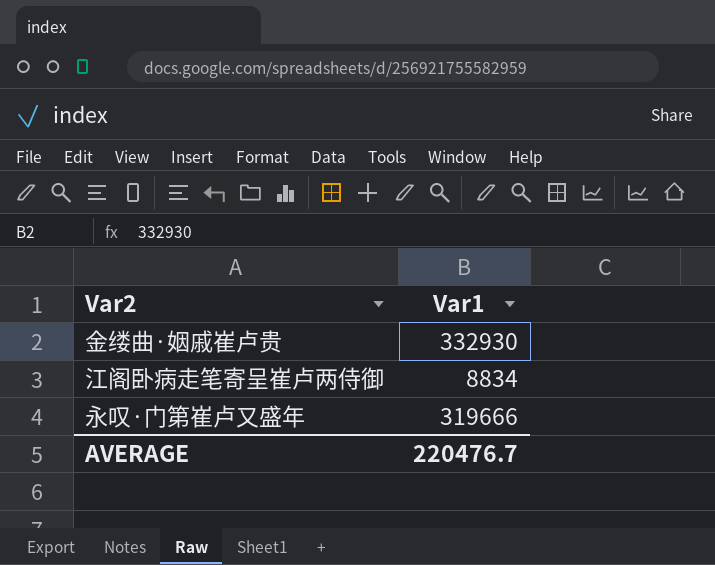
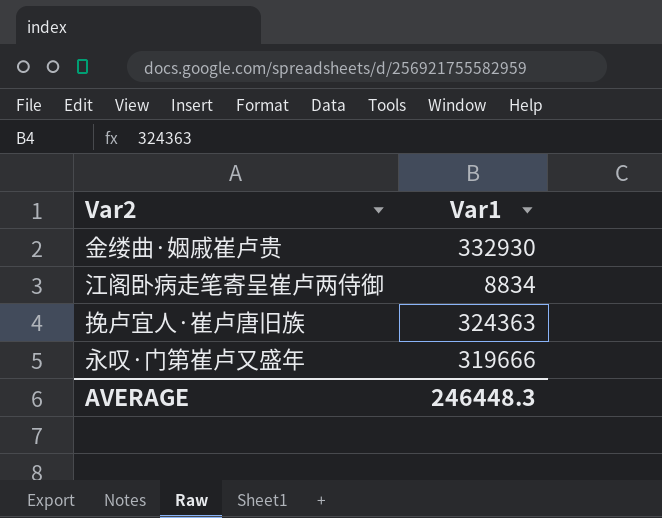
row 挽卢宜人·崔卢唐旧族: none -> 324363
AVERAGE | Var1: 220476.7 -> 246448.3

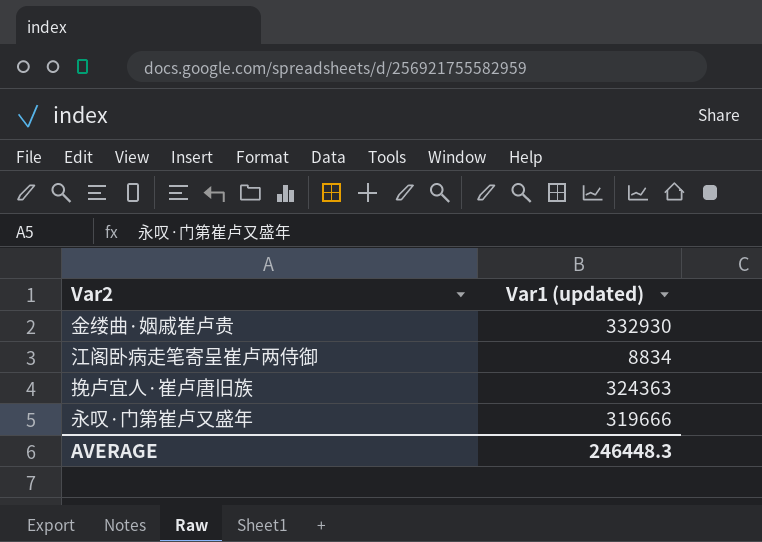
column name: Var1 -> Var1 (updated)

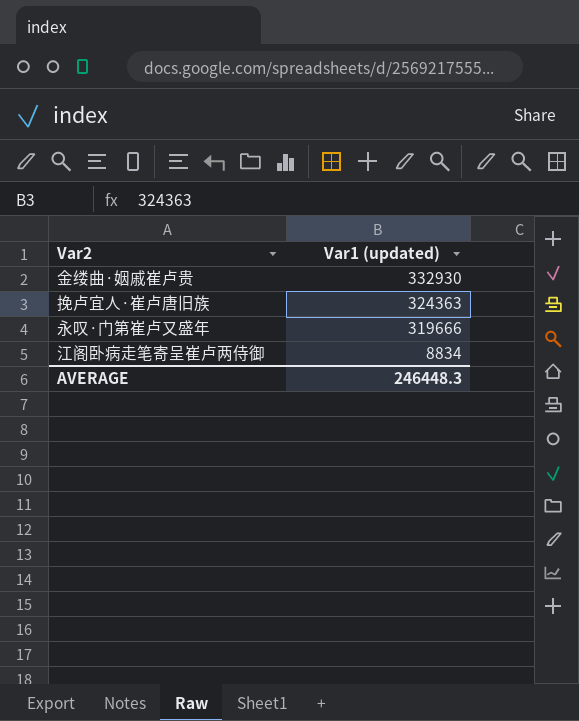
row order: none -> Var1 (updated) descending

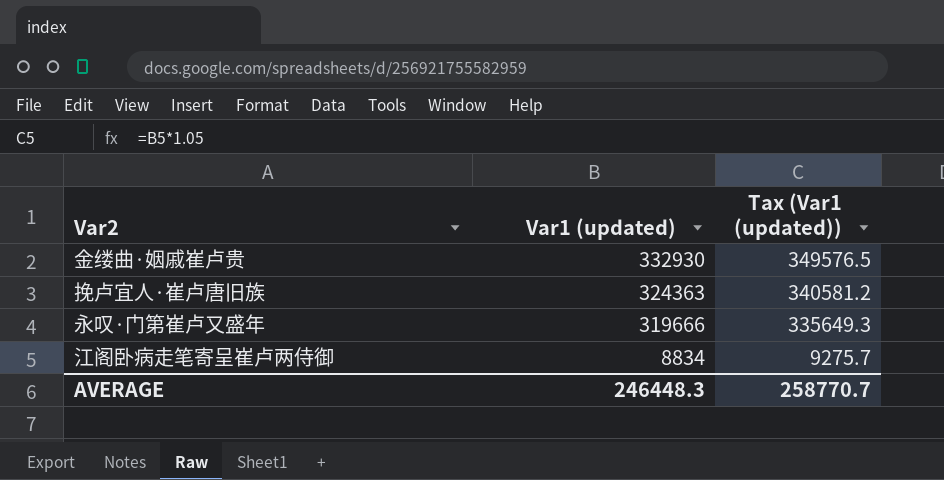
column Tax (Var1 (updated)) | formula: none -> [Var1 (updated)] * 1.05

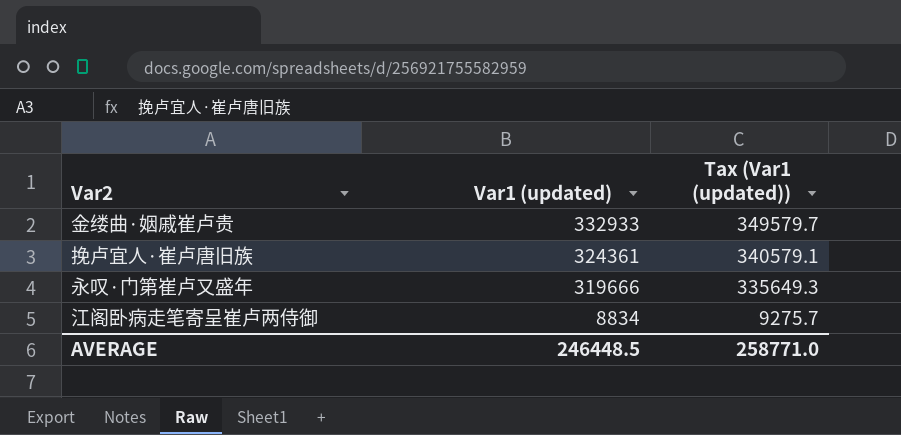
金缕曲·姻戚崔卢贵 | Var1 (updated): 332930 -> 332933
金缕曲·姻戚崔卢贵 | Tax (Var1 (updated)): 349576.5 -> 349579.7
挽卢宜人·崔卢唐旧族 | Var1 (updated): 324363 -> 324361
挽卢宜人·崔卢唐旧族 | Tax (Var1 (updated)): 340581.2 -> 340579.1
AVERAGE | Var1 (updated): 246448.3 -> 246448.5
AVERAGE | Tax (Var1 (updated)): 258770.7 -> 258771.0

